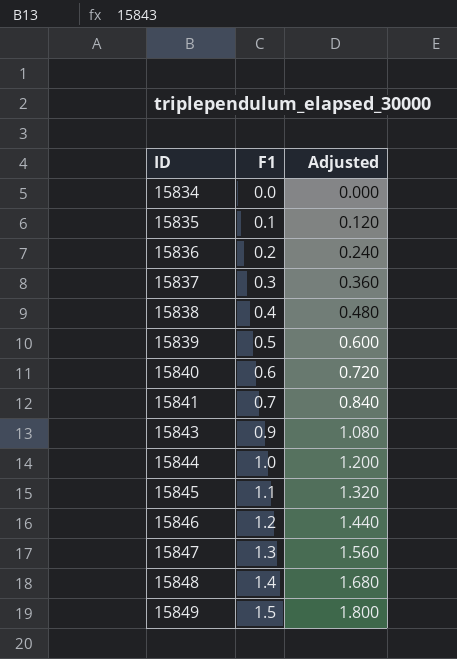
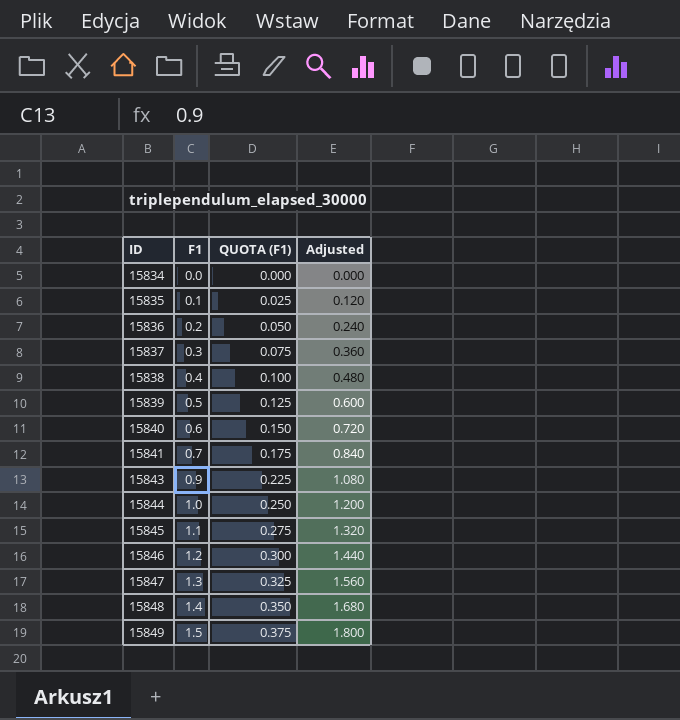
column QUOTA (F1) | formula: none -> [F1] * 0.25

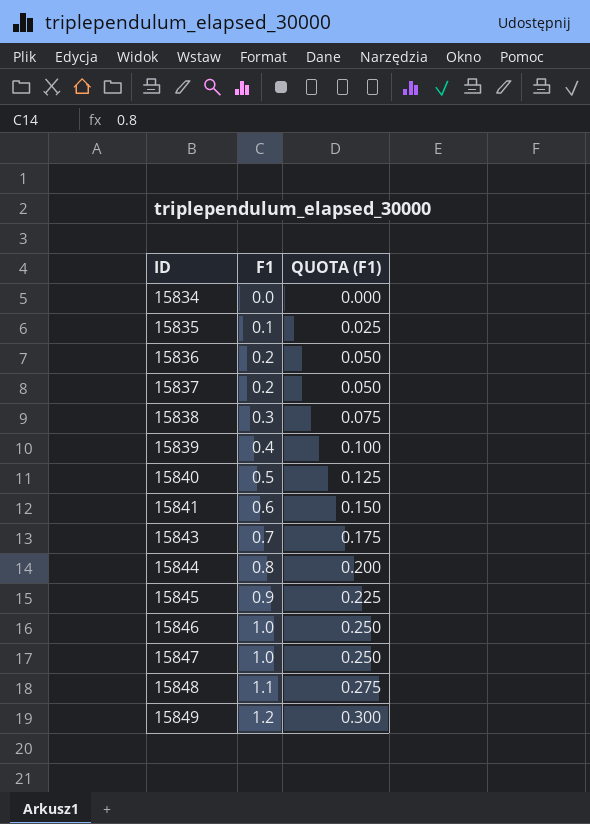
column Adjusted | formula: [F1] * 1.2 -> none
15837 | F1: 0.3 -> 0.2
15837 | QUOTA (F1): 0.075 -> 0.050
15838 | F1: 0.4 -> 0.3
15838 | QUOTA (F1): 0.100 -> 0.075
15839 | F1: 0.5 -> 0.4
15839 | QUOTA (F1): 0.125 -> 0.100
15840 | F1: 0.6 -> 0.5
15840 | QUOTA (F1): 0.150 -> 0.125
15841 | F1: 0.7 -> 0.6
15841 | QUOTA (F1): 0.175 -> 0.150
15843 | F1: 0.9 -> 0.7
15843 | QUOTA (F1): 0.225 -> 0.175
15844 | F1: 1.0 -> 0.8
15844 | QUOTA (F1): 0.250 -> 0.200
15845 | F1: 1.1 -> 0.9
15845 | QUOTA (F1): 0.275 -> 0.225
15846 | F1: 1.2 -> 1.0
15846 | QUOTA (F1): 0.300 -> 0.250
15847 | F1: 1.3 -> 1.0
15847 | QUOTA (F1): 0.325 -> 0.250
15848 | F1: 1.4 -> 1.1
15848 | QUOTA (F1): 0.350 -> 0.275
15849 | F1: 1.5 -> 1.2
15849 | QUOTA (F1): 0.375 -> 0.300

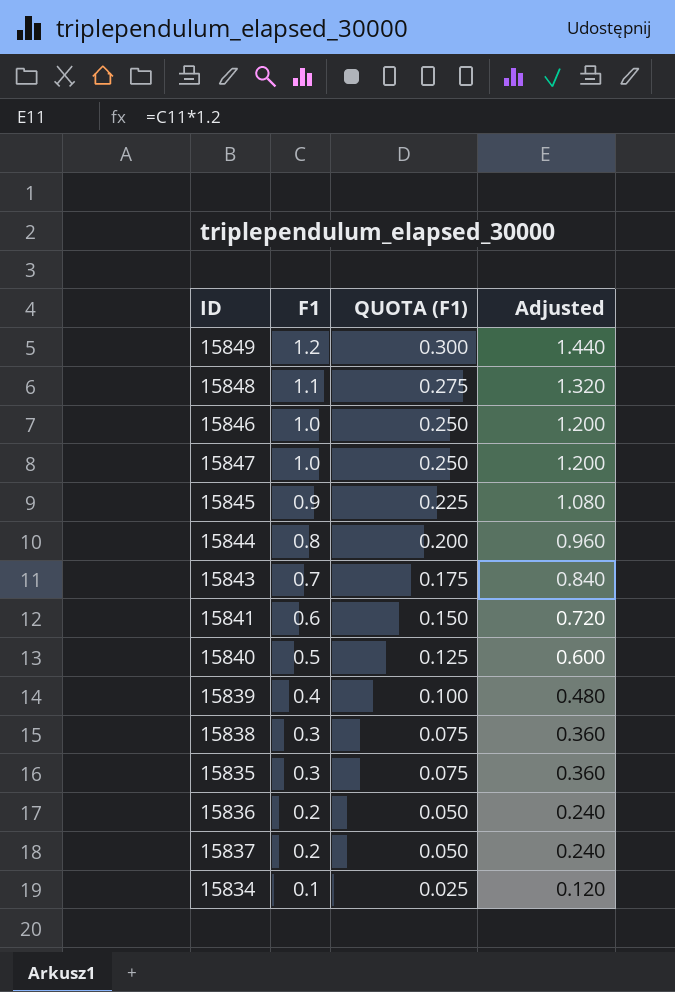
row order: ID ascending -> F1 descending
column Adjusted | formula: none -> [F1] * 1.2
15835 | F1: 0.1 -> 0.3
15835 | QUOTA (F1): 0.025 -> 0.075
15834 | F1: 0.0 -> 0.1
15834 | QUOTA (F1): 0.000 -> 0.025

